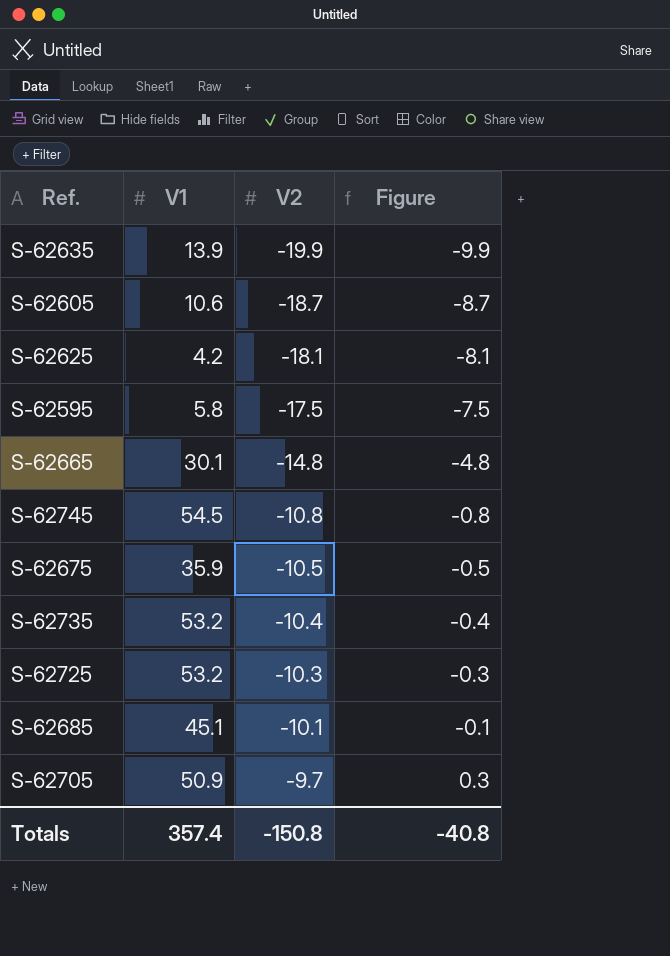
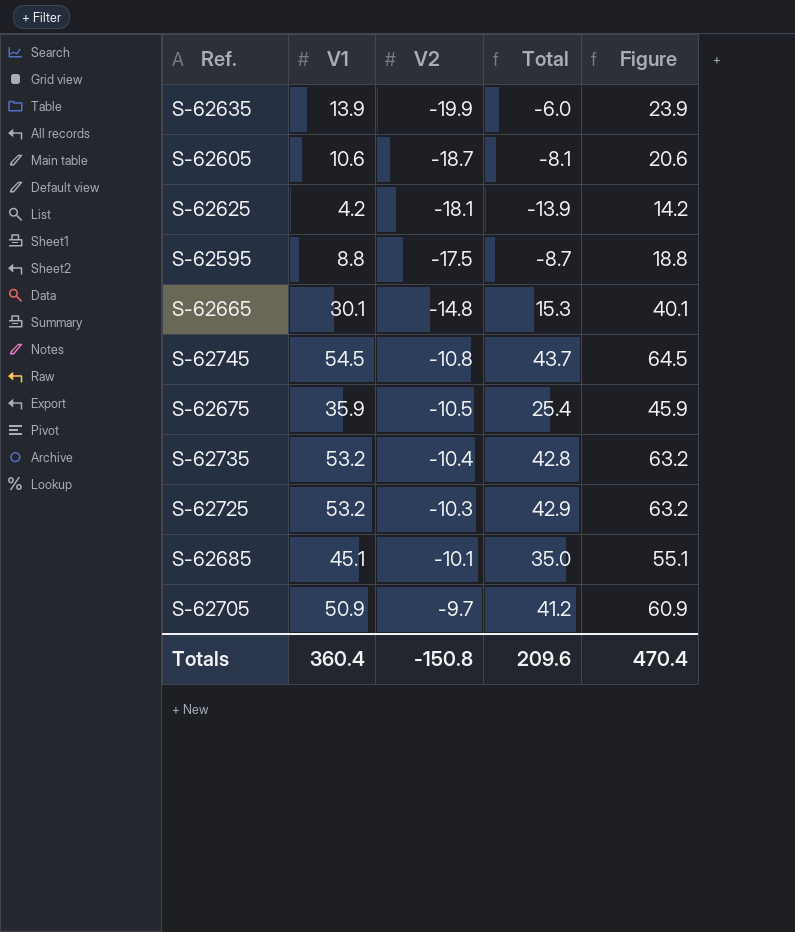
column Total | formula: none -> [V1] + [V2]
column Figure | formula: [V2] + 10 -> [V1] + 10
S-62595 | V1: 5.8 -> 8.8
Totals | V1: 357.4 -> 360.4
Totals | Figure: -40.8 -> 470.4

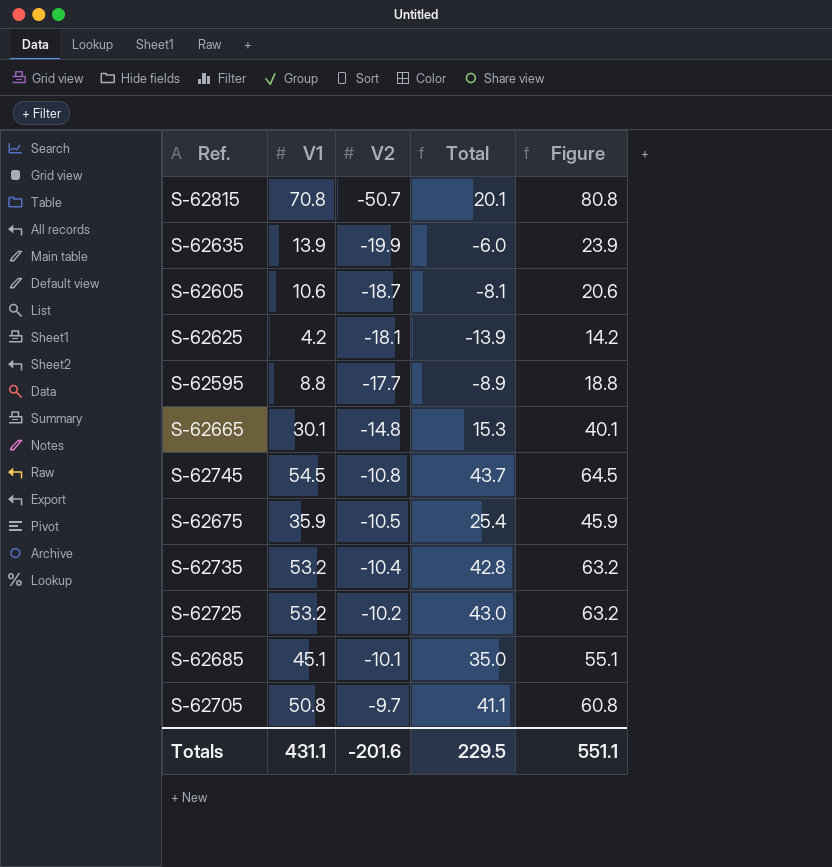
row S-62815: none -> 70.8 | -50.7 | 20.1 | 80.8
S-62595 | V2: -17.5 -> -17.7
S-62595 | Total: -8.7 -> -8.9
S-62725 | V2: -10.3 -> -10.2
S-62725 | Total: 42.9 -> 43.0
S-62705 | V1: 50.9 -> 50.8
S-62705 | Total: 41.2 -> 41.1
S-62705 | Figure: 60.9 -> 60.8
Totals | V1: 360.4 -> 431.1
Totals | V2: -150.8 -> -201.6
Totals | Total: 209.6 -> 229.5
Totals | Figure: 470.4 -> 551.1

